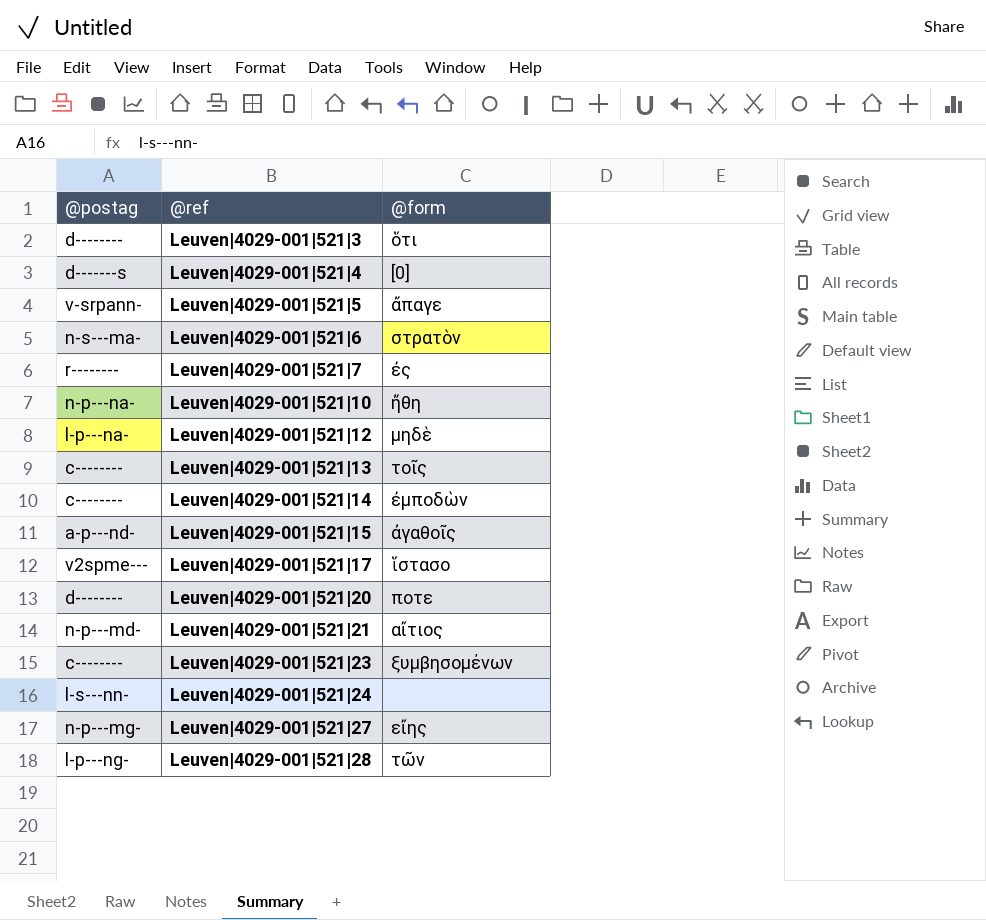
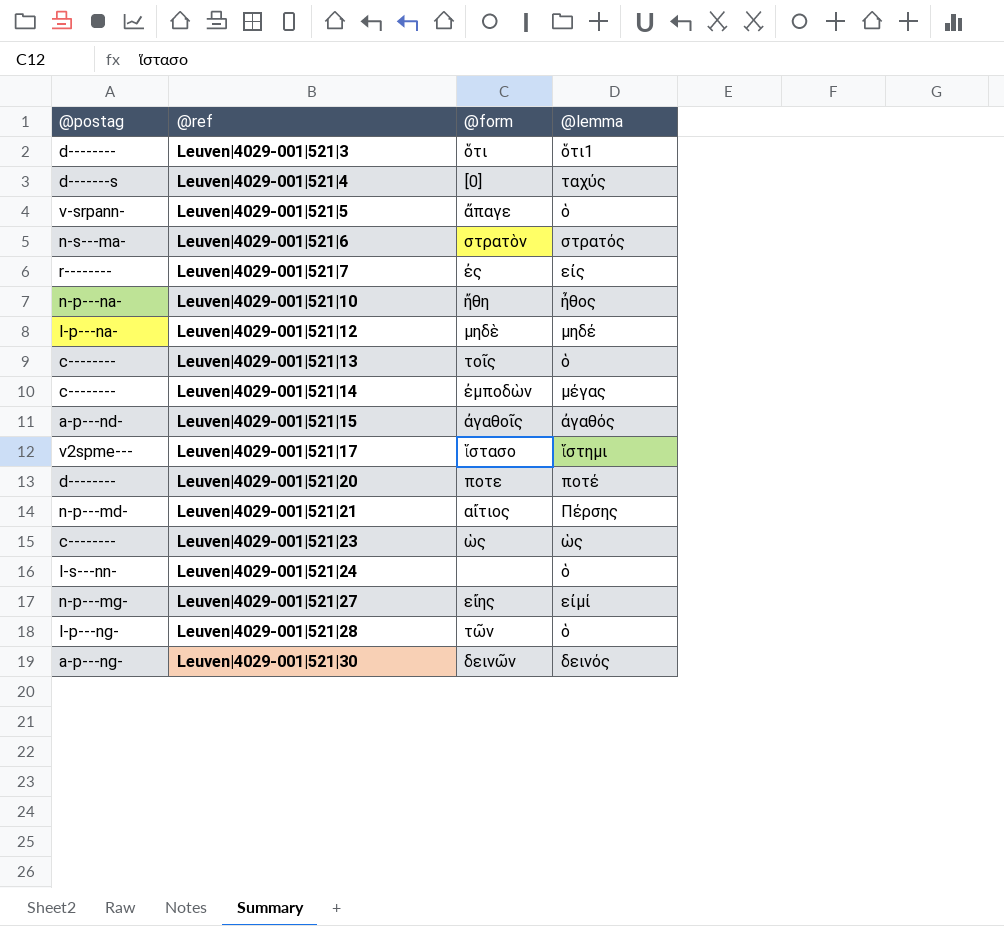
column @lemma | position: none -> 4
Leuven|4029-001|521|23 | @form: ξυμβησομένων -> ὡς
row Leuven|4029-001|521|30: none -> a-p---ng- | δεινῶν | δεινός

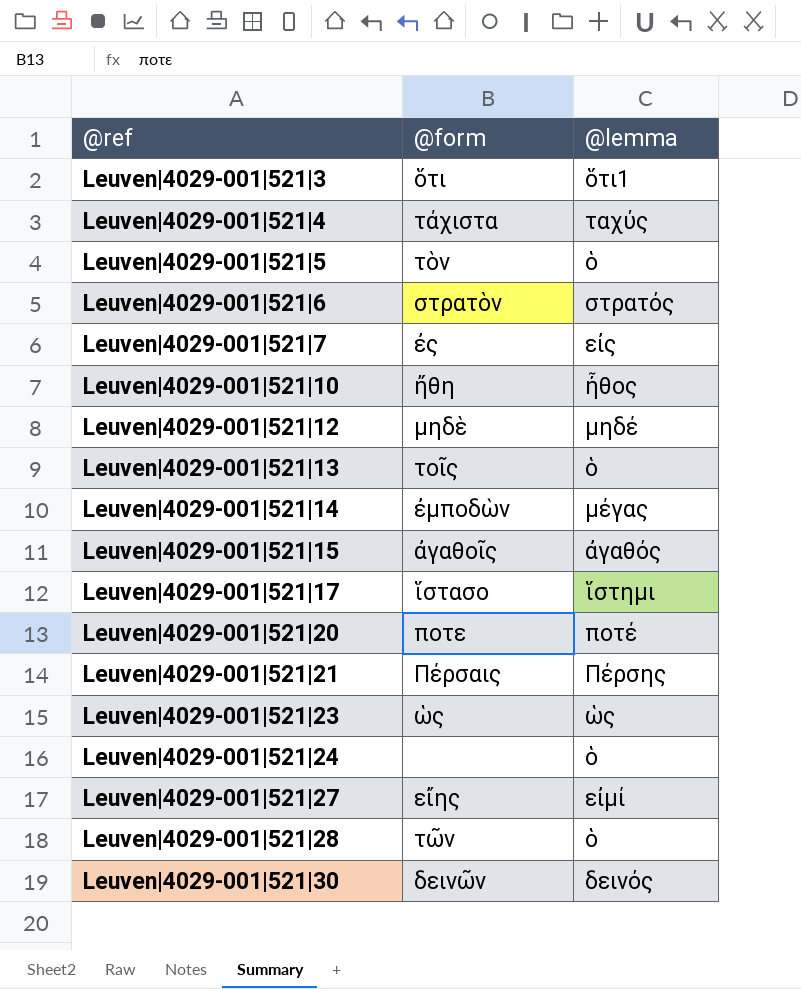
column @postag | position: 1 -> none
Leuven|4029-001|521|4 | @form: [0] -> τάχιστα
Leuven|4029-001|521|5 | @form: ἄπαγε -> τὸν
Leuven|4029-001|521|21 | @form: αἴτιος -> Πέρσαις

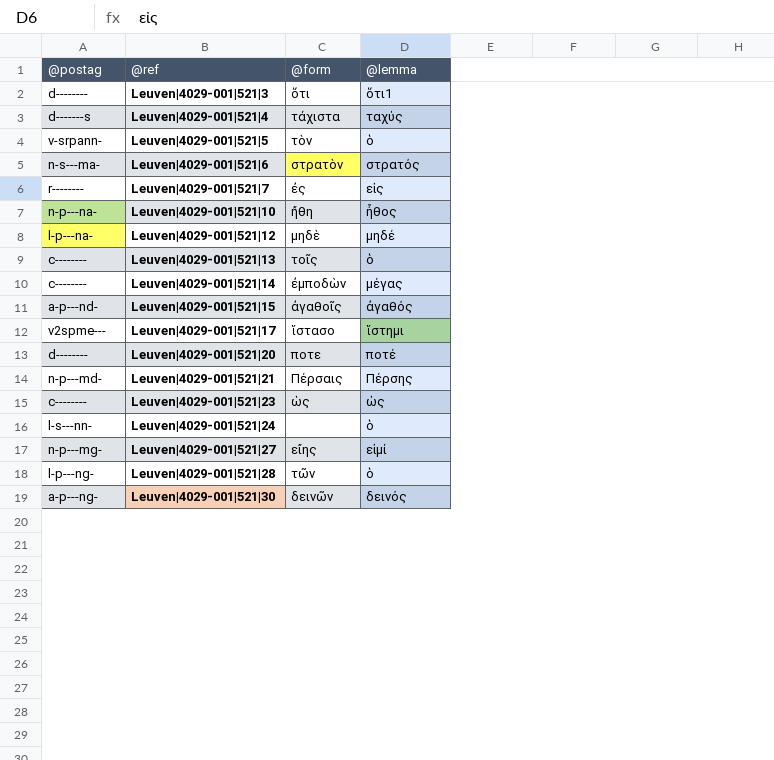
column @postag | position: none -> 1

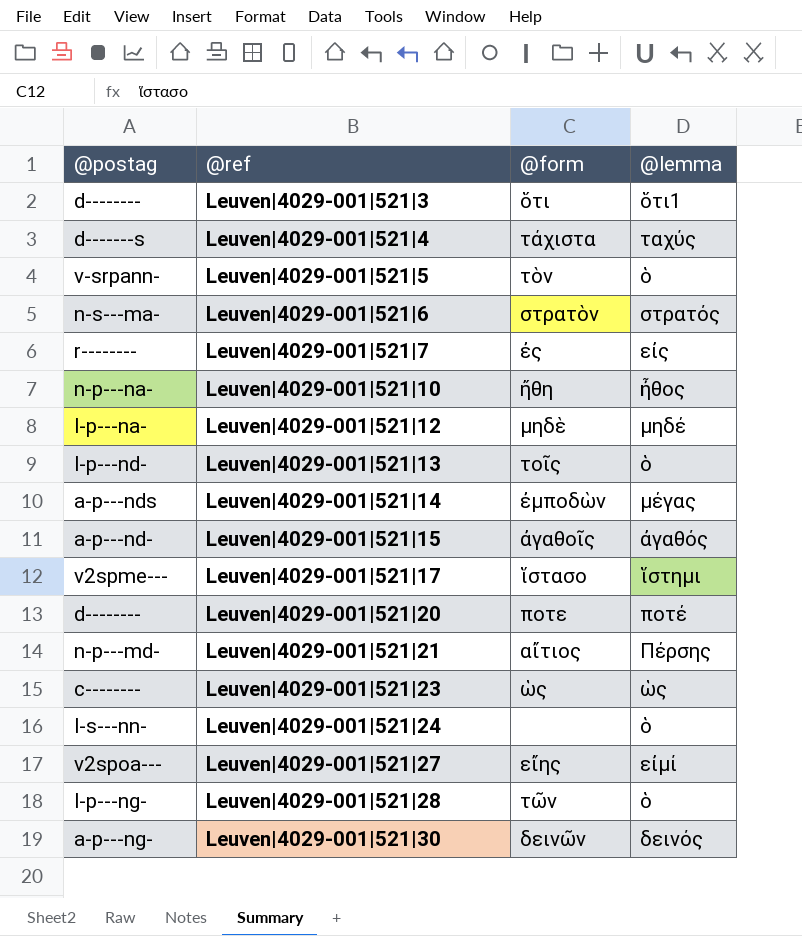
Leuven|4029-001|521|13 | @postag: c-------- -> l-p---nd-
Leuven|4029-001|521|14 | @postag: c-------- -> a-p---nds
Leuven|4029-001|521|21 | @form: Πέρσαις -> αἴτιος
Leuven|4029-001|521|27 | @postag: n-p---mg- -> v2spoa---

